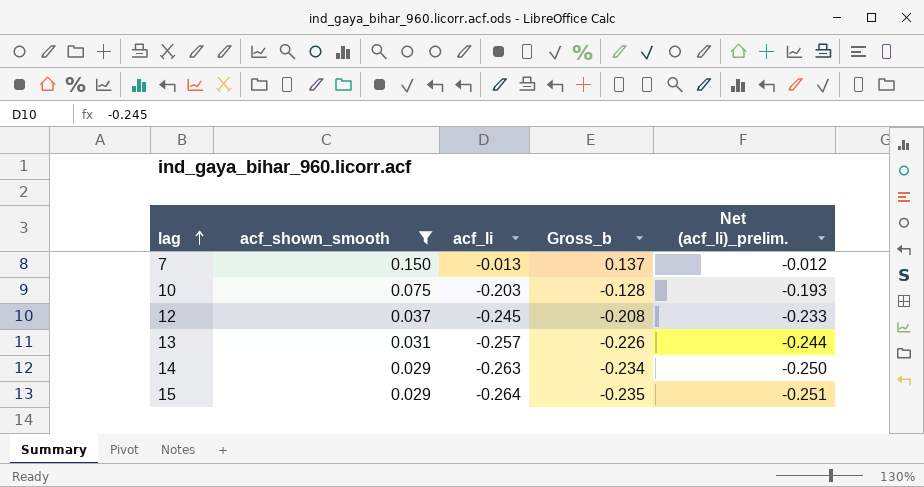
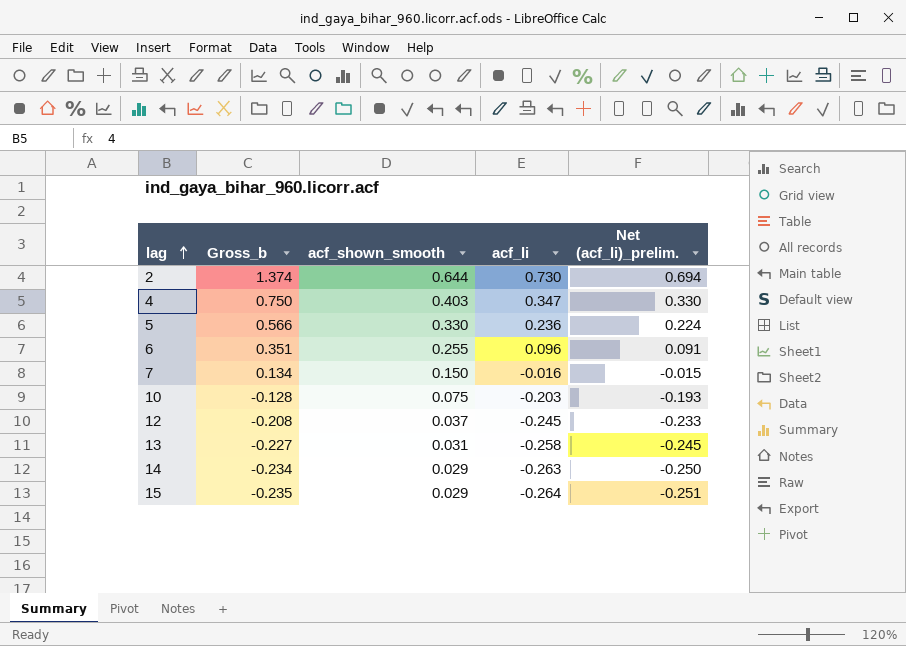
filter: acf_shown_smooth <= 0.150 -> none
column Gross_b | position: 4 -> 2
7 | Gross_b: 0.137 -> 0.134
7 | acf_li: -0.013 -> -0.016
7 | Net (acf_li)_prelim.: -0.012 -> -0.015
13 | Gross_b: -0.226 -> -0.227
13 | acf_li: -0.257 -> -0.258
13 | Net (acf_li)_prelim.: -0.244 -> -0.245

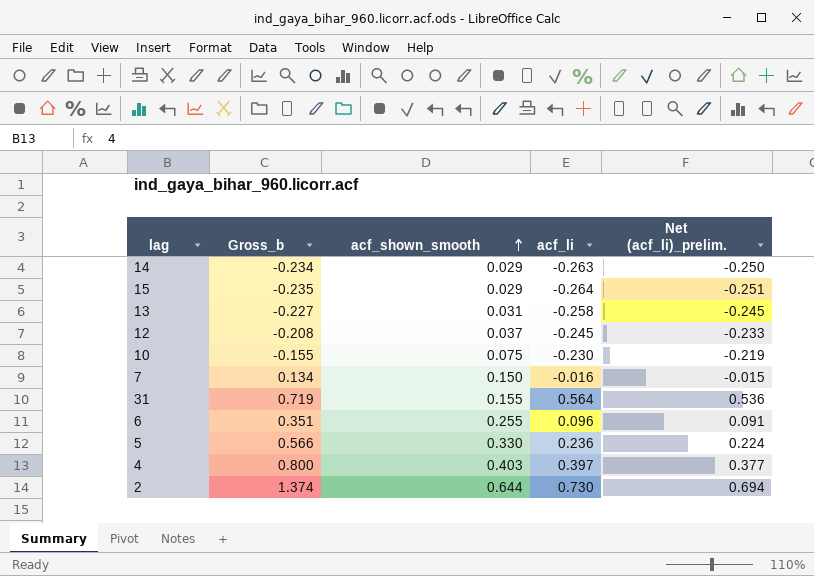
row order: lag ascending -> acf_shown_smooth ascending
10 | Gross_b: -0.128 -> -0.155
10 | acf_li: -0.203 -> -0.230
10 | Net (acf_li)_prelim.: -0.193 -> -0.219
row 31: none -> 0.719 | 0.155 | 0.564 | 0.536
4 | Gross_b: 0.750 -> 0.800
4 | acf_li: 0.347 -> 0.397
4 | Net (acf_li)_prelim.: 0.330 -> 0.377

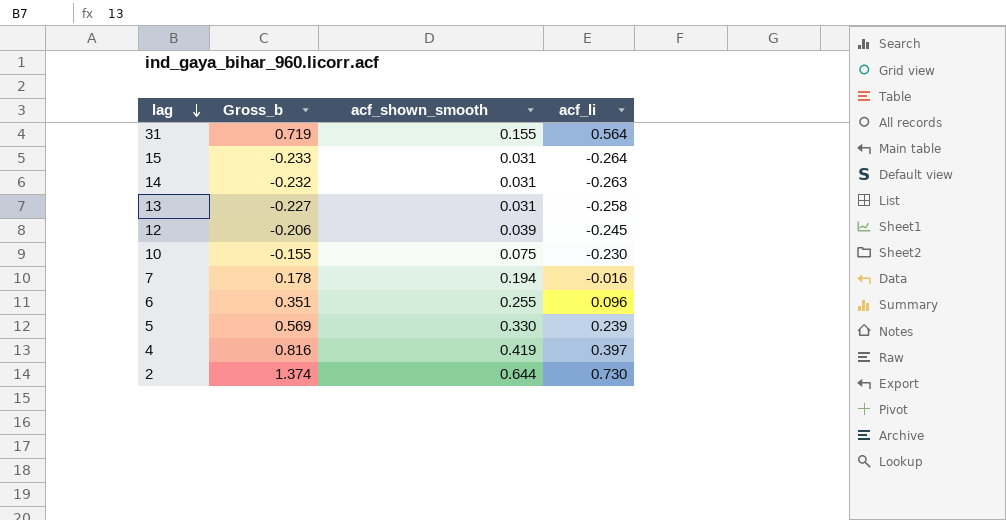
row order: acf_shown_smooth ascending -> lag descending
column Net (acf_li)_prelim. | formula: [acf_li] * 0.95 -> none
15 | Gross_b: -0.235 -> -0.233
15 | acf_shown_smooth: 0.029 -> 0.031
14 | Gross_b: -0.234 -> -0.232
14 | acf_shown_smooth: 0.029 -> 0.031
12 | Gross_b: -0.208 -> -0.206
12 | acf_shown_smooth: 0.037 -> 0.039
7 | Gross_b: 0.134 -> 0.178
7 | acf_shown_smooth: 0.150 -> 0.194
5 | Gross_b: 0.566 -> 0.569
5 | acf_li: 0.236 -> 0.239
4 | Gross_b: 0.800 -> 0.816
4 | acf_shown_smooth: 0.403 -> 0.419

